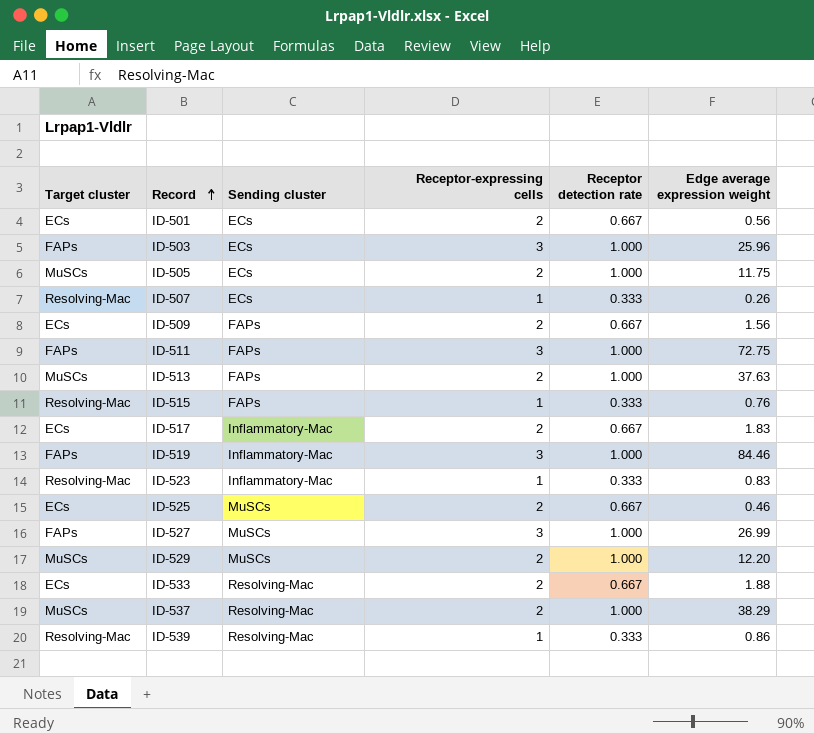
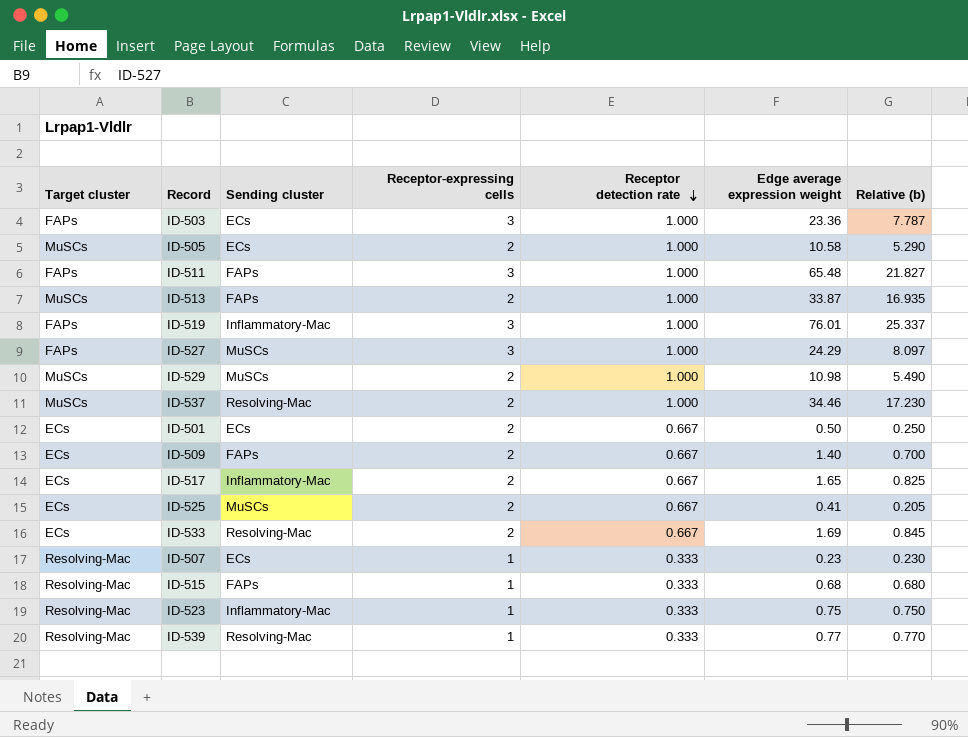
row order: Record ascending -> Receptor detection rate descending
column Relative (b) | formula: none -> [Edge average expression weight] / [Receptor-expressing cells]
ID-503 | Edge average expression weight: 25.96 -> 23.36
ID-505 | Edge average expression weight: 11.75 -> 10.58
ID-511 | Edge average expression weight: 72.75 -> 65.48
ID-513 | Edge average expression weight: 37.63 -> 33.87
ID-519 | Edge average expression weight: 84.46 -> 76.01
ID-527 | Edge average expression weight: 26.99 -> 24.29
ID-529 | Edge average expression weight: 12.20 -> 10.98
ID-537 | Edge average expression weight: 38.29 -> 34.46
ID-501 | Edge average expression weight: 0.56 -> 0.50
ID-509 | Edge average expression weight: 1.56 -> 1.40
ID-517 | Edge average expression weight: 1.83 -> 1.65
ID-525 | Edge average expression weight: 0.46 -> 0.41
ID-533 | Edge average expression weight: 1.88 -> 1.69
ID-507 | Edge average expression weight: 0.26 -> 0.23
ID-515 | Edge average expression weight: 0.76 -> 0.68
ID-523 | Edge average expression weight: 0.83 -> 0.75
ID-539 | Edge average expression weight: 0.86 -> 0.77

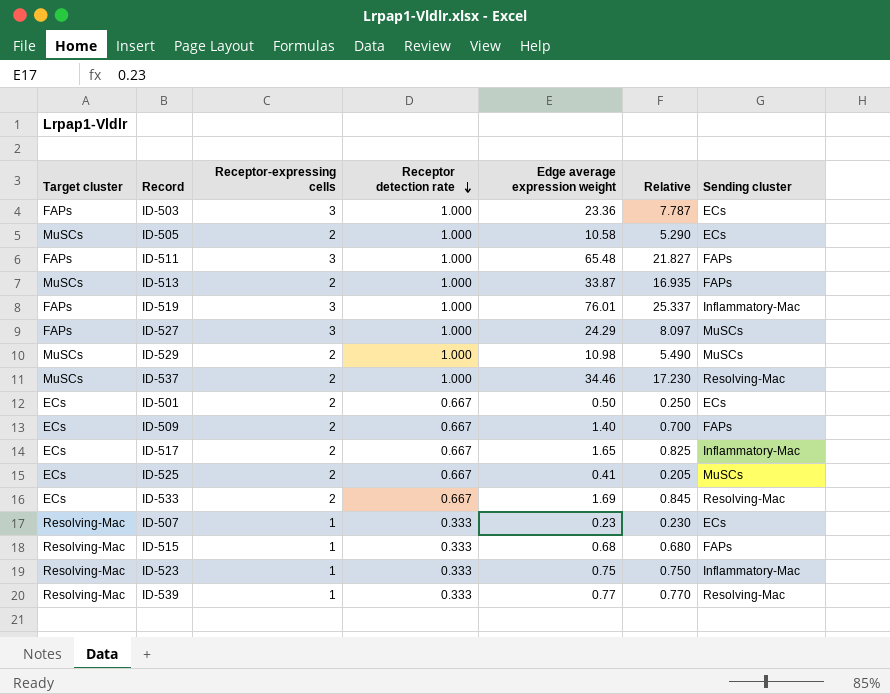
column name: Relative (b) -> Relative
column Sending cluster | position: 3 -> 7

